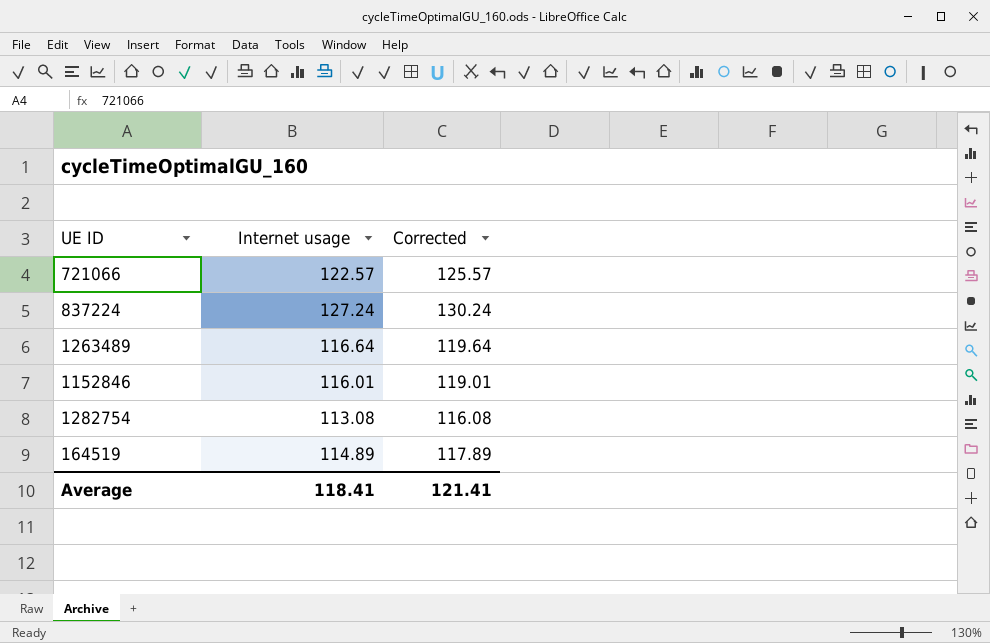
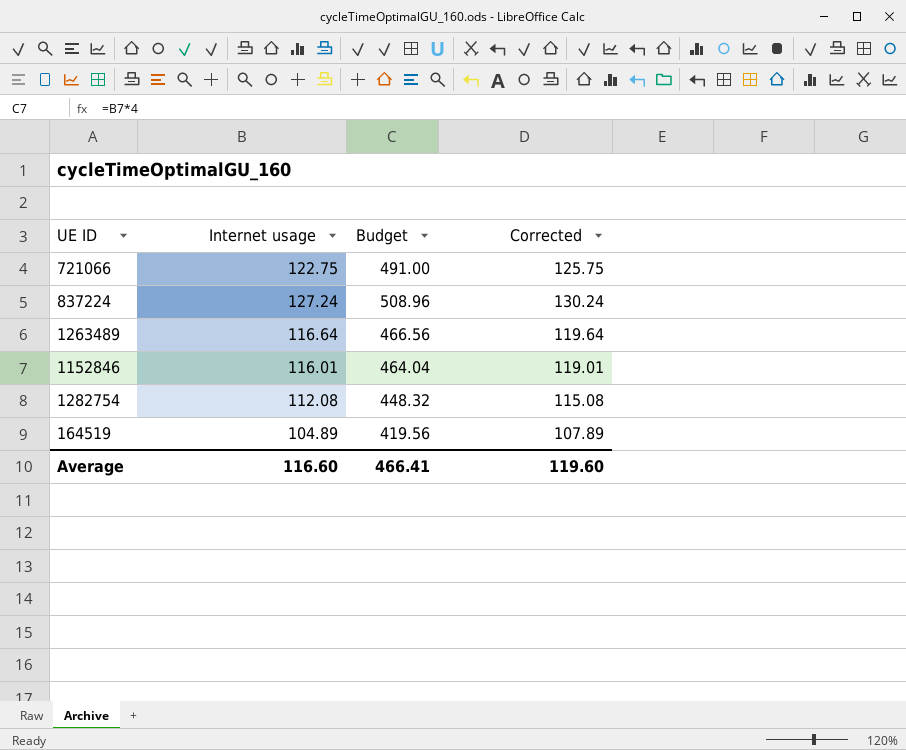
column Budget | formula: none -> [Internet usage] * 4
721066 | Internet usage: 122.57 -> 122.75
721066 | Corrected: 125.57 -> 125.75
1282754 | Internet usage: 113.08 -> 112.08
1282754 | Corrected: 116.08 -> 115.08
164519 | Internet usage: 114.89 -> 104.89
164519 | Corrected: 117.89 -> 107.89
Average | Internet usage: 118.41 -> 116.60
Average | Corrected: 121.41 -> 119.60

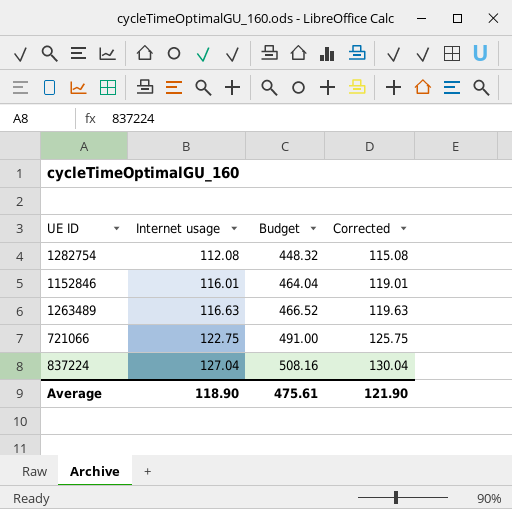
row order: none -> Internet usage ascending
row 164519: 104.89 | 419.56 | 107.89 -> none
1263489 | Internet usage: 116.64 -> 116.63
1263489 | Budget: 466.56 -> 466.52
1263489 | Corrected: 119.64 -> 119.63
837224 | Internet usage: 127.24 -> 127.04
837224 | Budget: 508.96 -> 508.16
837224 | Corrected: 130.24 -> 130.04
Average | Internet usage: 116.60 -> 118.90
Average | Budget: 466.41 -> 475.61
Average | Corrected: 119.60 -> 121.90

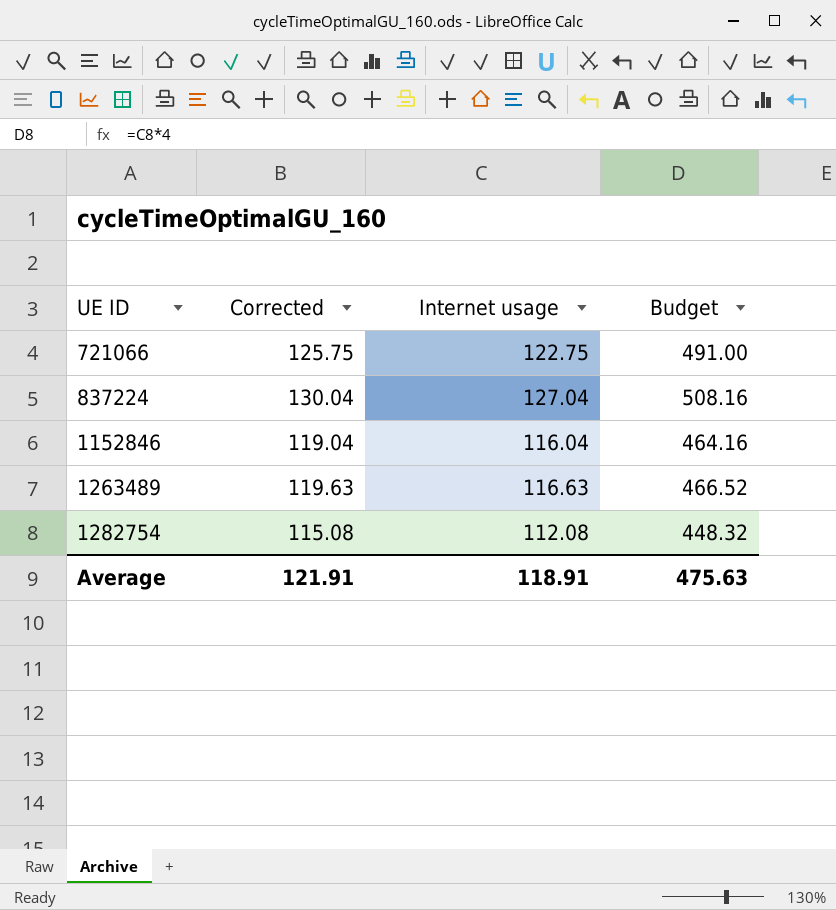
row order: Internet usage ascending -> UE ID ascending
column Corrected | position: 4 -> 2
1152846 | Corrected: 119.01 -> 119.04
1152846 | Internet usage: 116.01 -> 116.04
1152846 | Budget: 464.04 -> 464.16
Average | Corrected: 121.90 -> 121.91
Average | Internet usage: 118.90 -> 118.91
Average | Budget: 475.61 -> 475.63

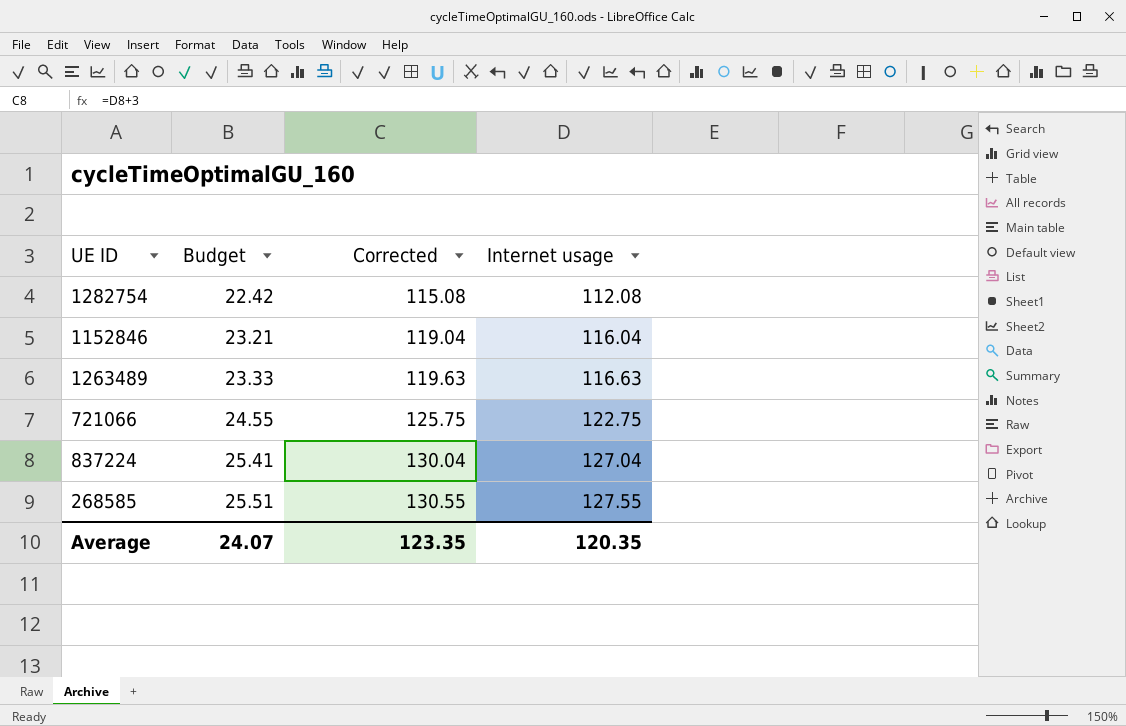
row order: UE ID ascending -> Budget ascending
column Budget | formula: [Internet usage] * 4 -> [Internet usage] * 0.2
column Budget | position: 4 -> 2
row 268585: none -> 25.51 | 130.55 | 127.55
Average | Budget: 475.63 -> 24.07
Average | Corrected: 121.91 -> 123.35
Average | Internet usage: 118.91 -> 120.35

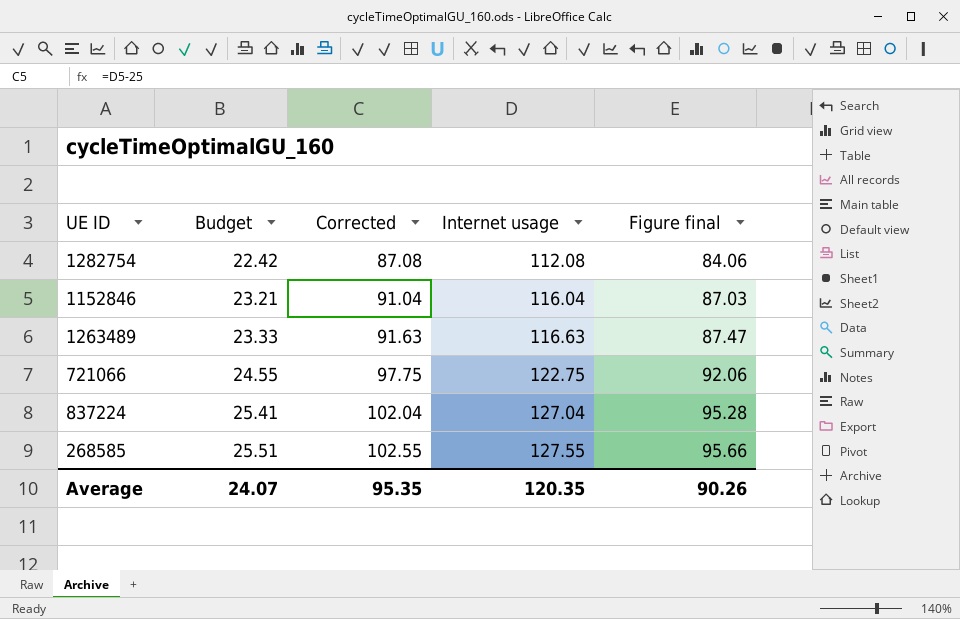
column Corrected | formula: [Internet usage] + 3 -> [Internet usage] - 25
column Figure final | formula: none -> [Internet usage] * 0.75
Average | Corrected: 123.35 -> 95.35

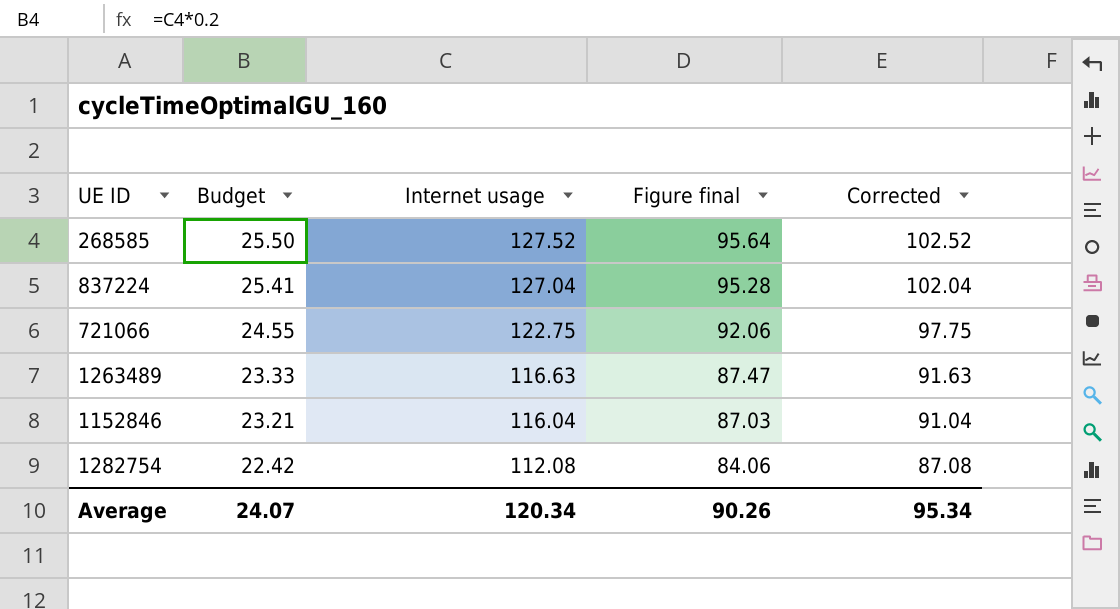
row order: Budget ascending -> Budget descending
column Corrected | position: 3 -> 5
268585 | Budget: 25.51 -> 25.50
268585 | Internet usage: 127.55 -> 127.52
268585 | Figure final: 95.66 -> 95.64
268585 | Corrected: 102.55 -> 102.52
Average | Internet usage: 120.35 -> 120.34
Average | Corrected: 95.35 -> 95.34

